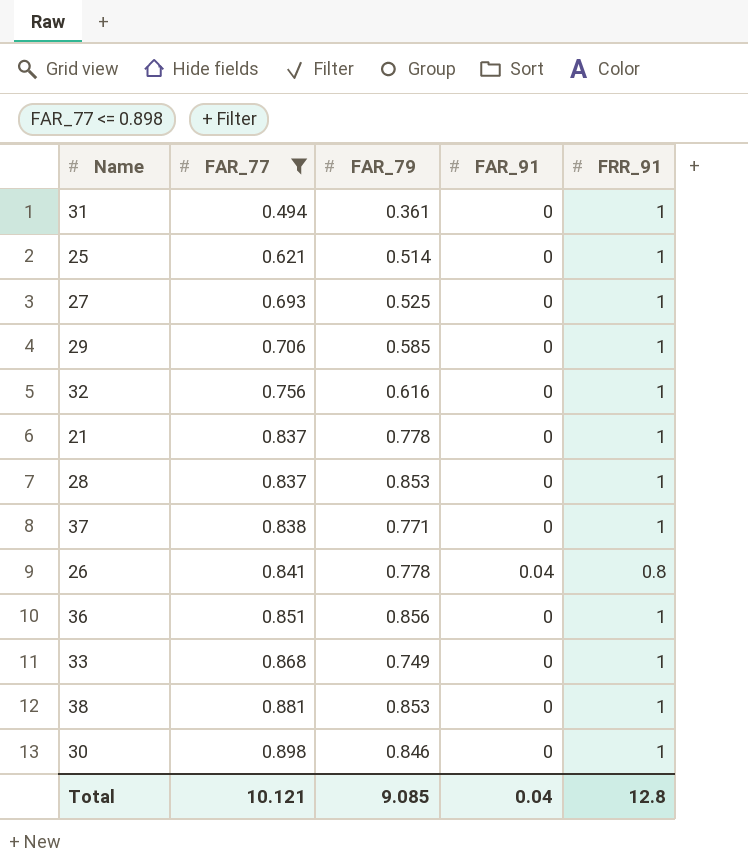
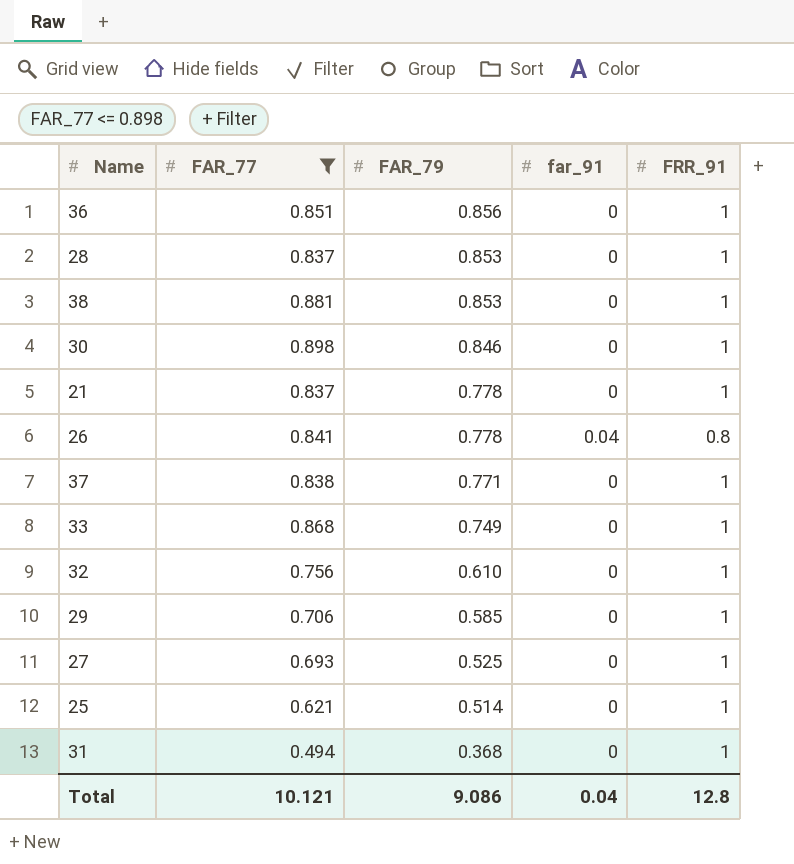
row order: FAR_77 ascending -> FAR_79 descending
column name: FAR_91 -> far_91
32 | FAR_79: 0.616 -> 0.610
31 | FAR_79: 0.361 -> 0.368
Total | FAR_79: 9.085 -> 9.086

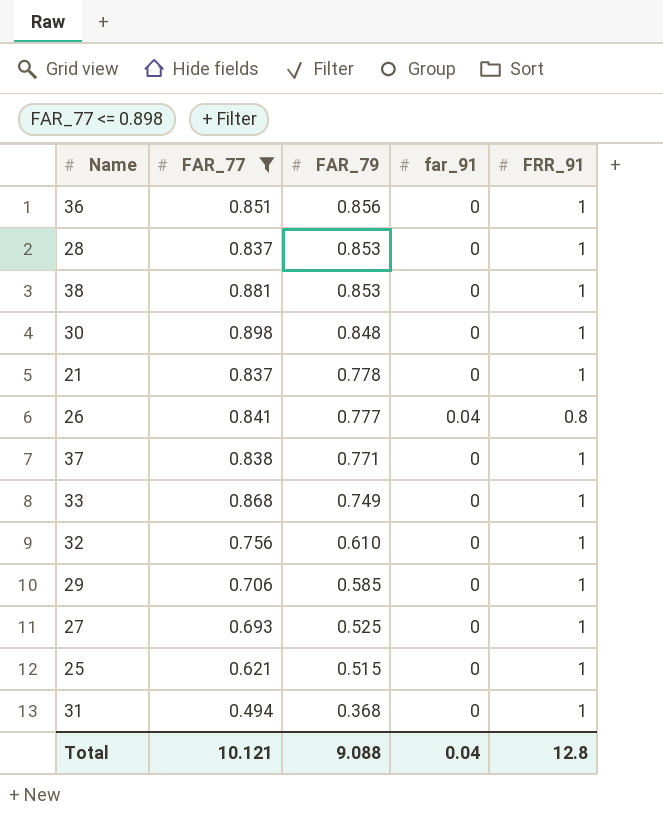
30 | FAR_79: 0.846 -> 0.848
26 | FAR_79: 0.778 -> 0.777
25 | FAR_79: 0.514 -> 0.515
Total | FAR_79: 9.086 -> 9.088

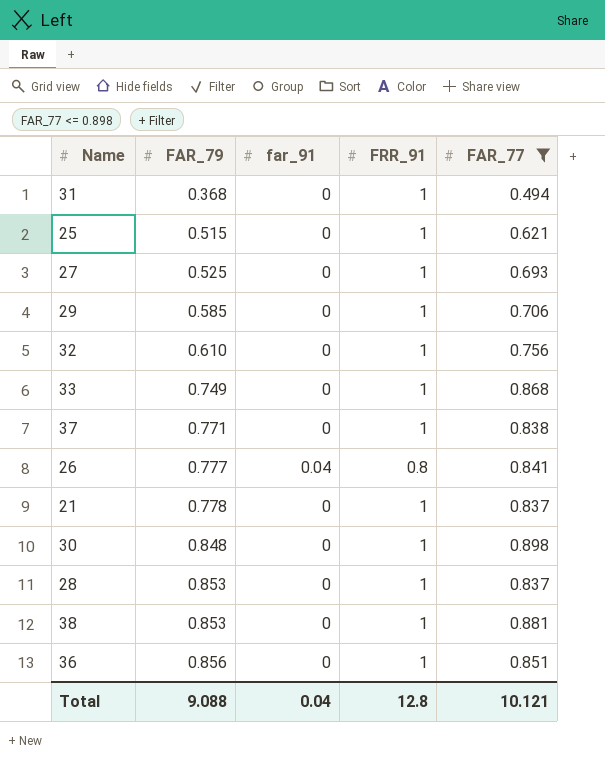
row order: FAR_79 descending -> FAR_79 ascending
column FAR_77 | position: 2 -> 5

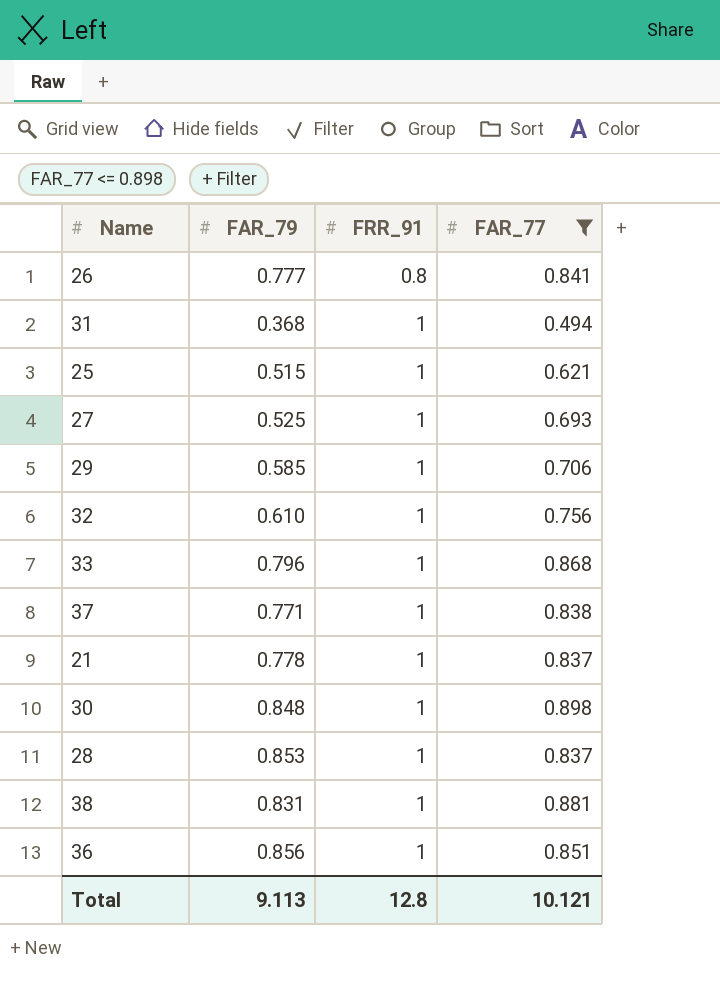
row order: FAR_79 ascending -> FRR_91 ascending
column far_91 | position: 3 -> none
33 | FAR_79: 0.749 -> 0.796
38 | FAR_79: 0.853 -> 0.831
Total | FAR_79: 9.088 -> 9.113

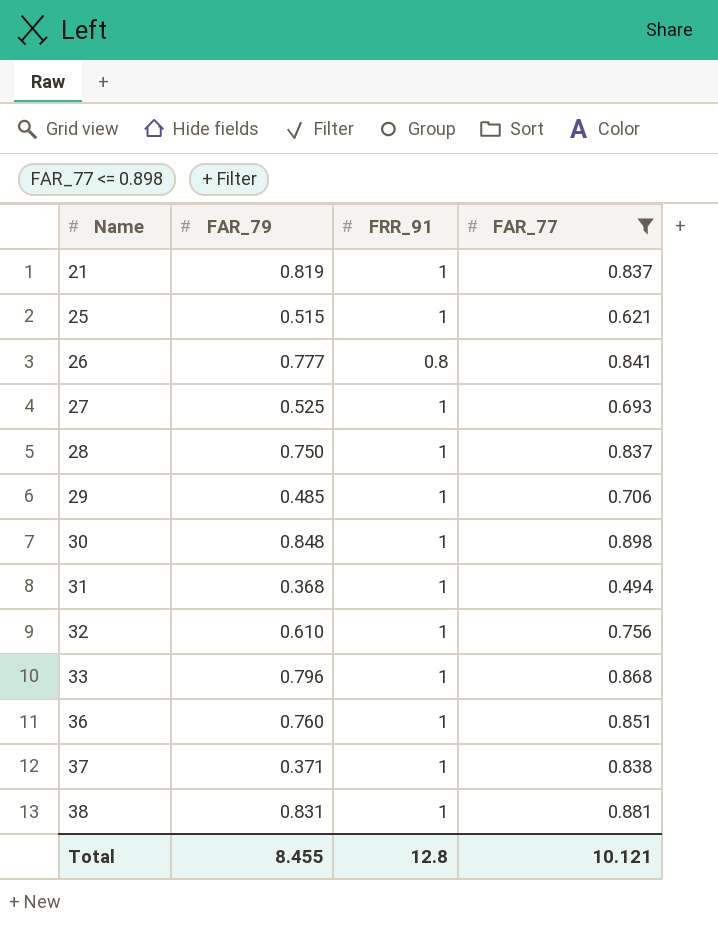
row order: FRR_91 ascending -> Name ascending
21 | FAR_79: 0.778 -> 0.819
28 | FAR_79: 0.853 -> 0.750
29 | FAR_79: 0.585 -> 0.485
36 | FAR_79: 0.856 -> 0.760
37 | FAR_79: 0.771 -> 0.371
Total | FAR_79: 9.113 -> 8.455

